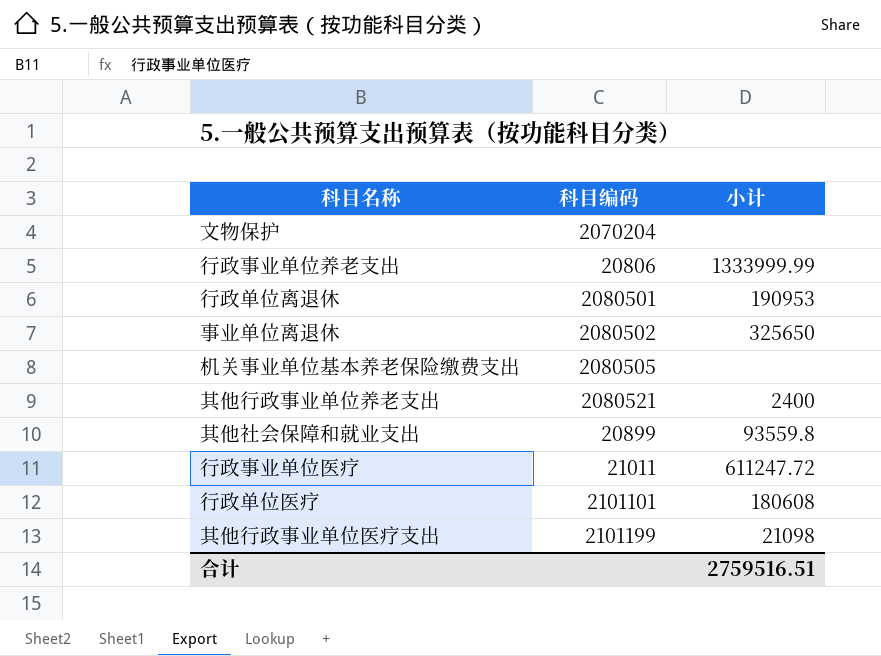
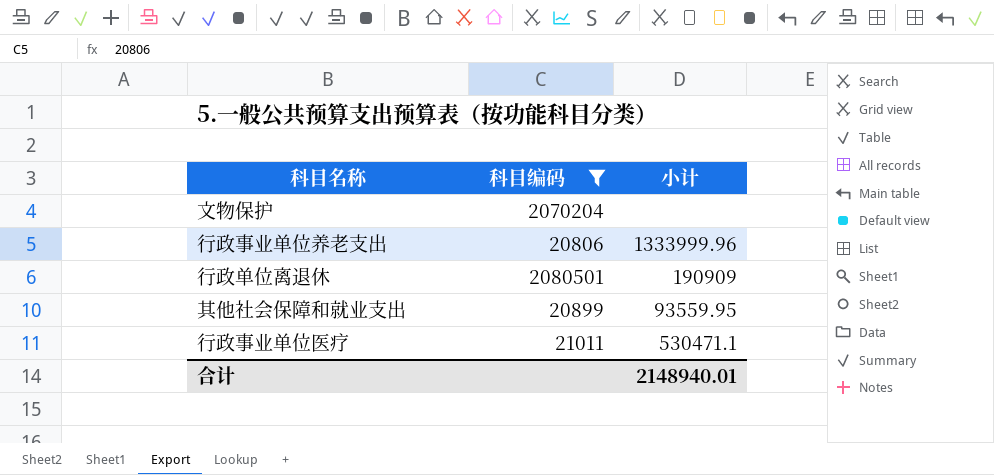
filter: none -> 科目编码 <= 2080501
行政事业单位养老支出 | 小计: 1333999.99 -> 1333999.96
行政单位离退休 | 小计: 190953 -> 190909
其他社会保障和就业支出 | 小计: 93559.8 -> 93559.95
行政事业单位医疗 | 小计: 611247.72 -> 530471.1
合计 | 小计: 2759516.51 -> 2148940.01

